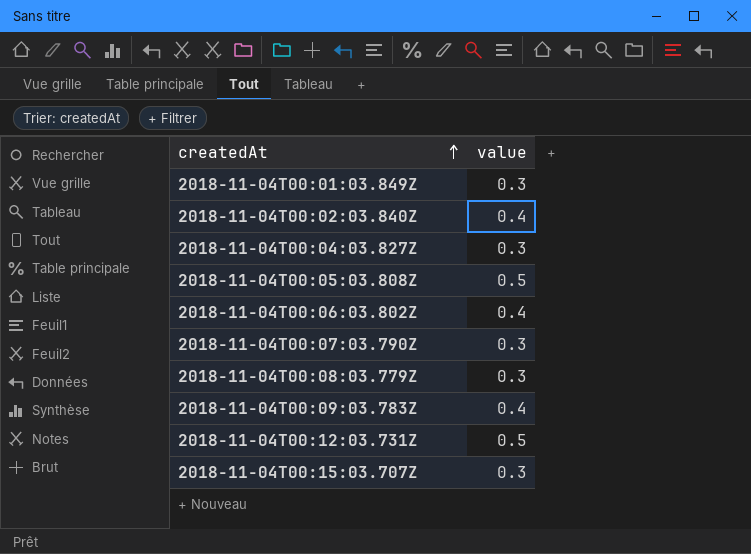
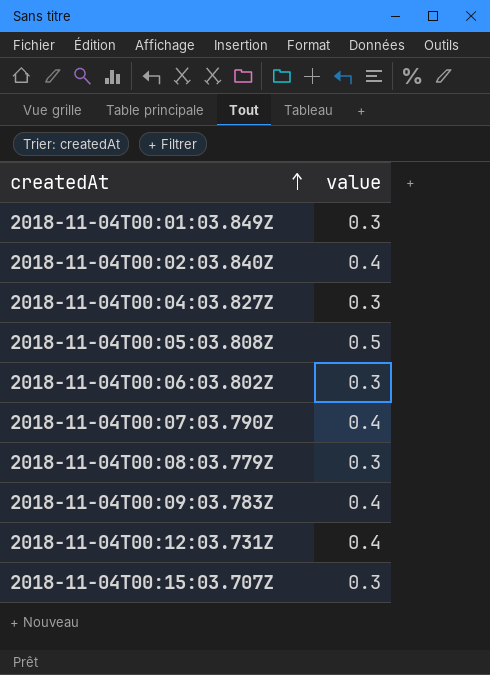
2018-11-04T00:06:03.802Z | value: 0.4 -> 0.3
2018-11-04T00:07:03.790Z | value: 0.3 -> 0.4
2018-11-04T00:12:03.731Z | value: 0.5 -> 0.4

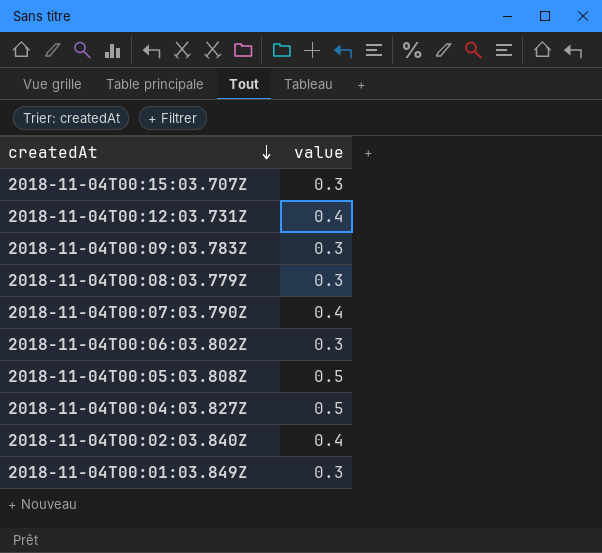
row order: createdAt ascending -> createdAt descending
2018-11-04T00:09:03.783Z | value: 0.4 -> 0.3
2018-11-04T00:04:03.827Z | value: 0.3 -> 0.5

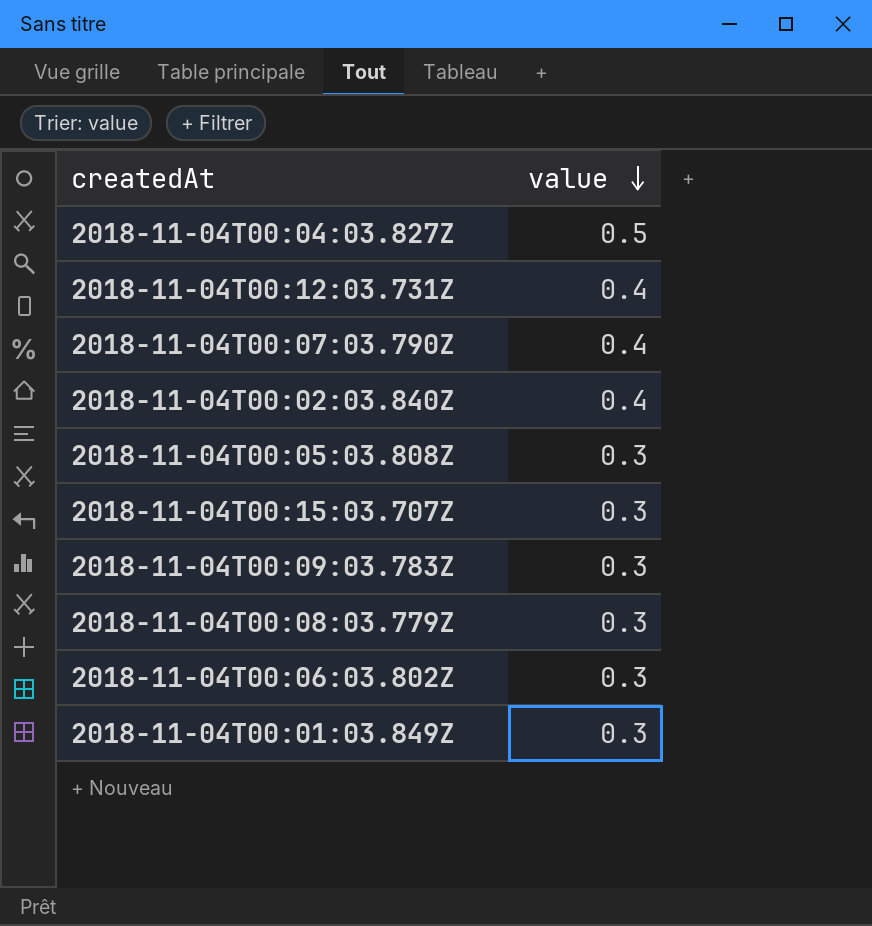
row order: createdAt descending -> value descending
2018-11-04T00:05:03.808Z | value: 0.5 -> 0.3

